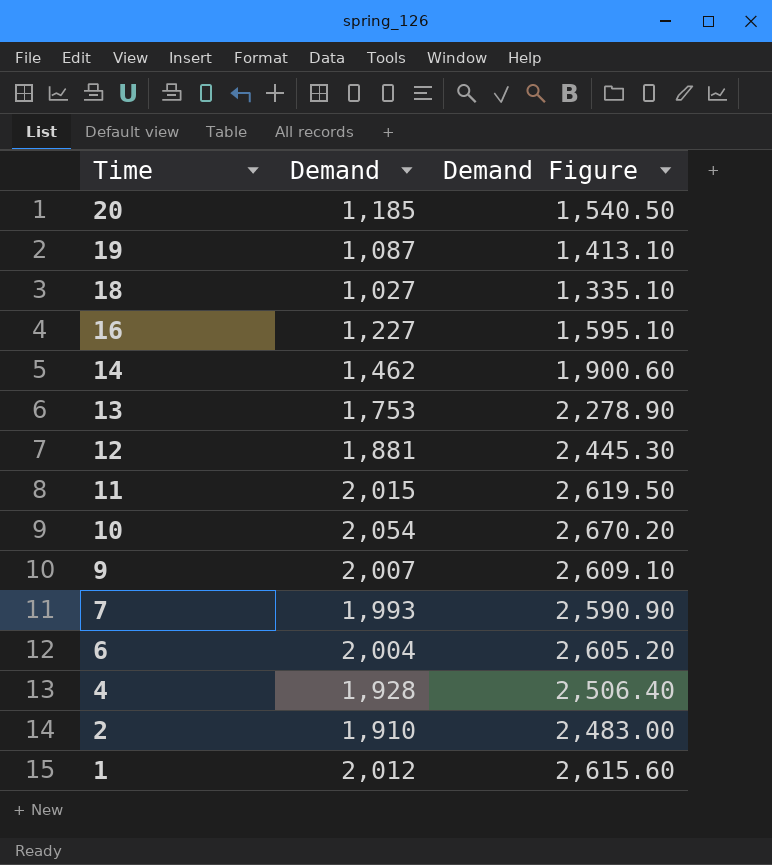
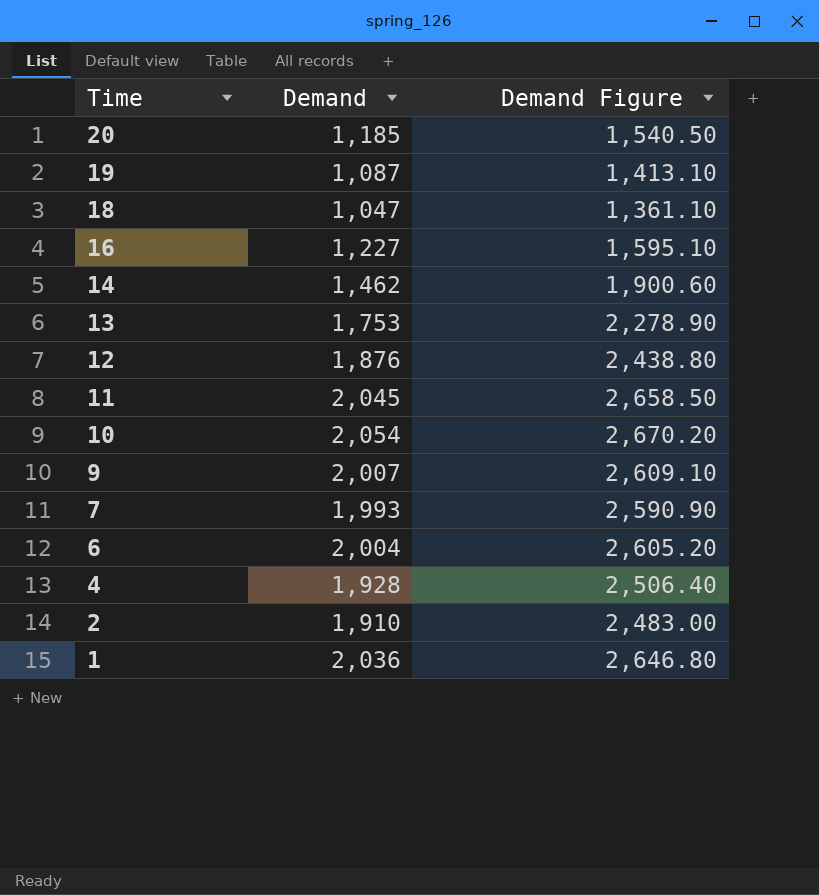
18 | Demand: 1,027 -> 1,047
18 | Demand Figure: 1,335.10 -> 1,361.10
12 | Demand: 1,881 -> 1,876
12 | Demand Figure: 2,445.30 -> 2,438.80
11 | Demand: 2,015 -> 2,045
11 | Demand Figure: 2,619.50 -> 2,658.50
1 | Demand: 2,012 -> 2,036
1 | Demand Figure: 2,615.60 -> 2,646.80

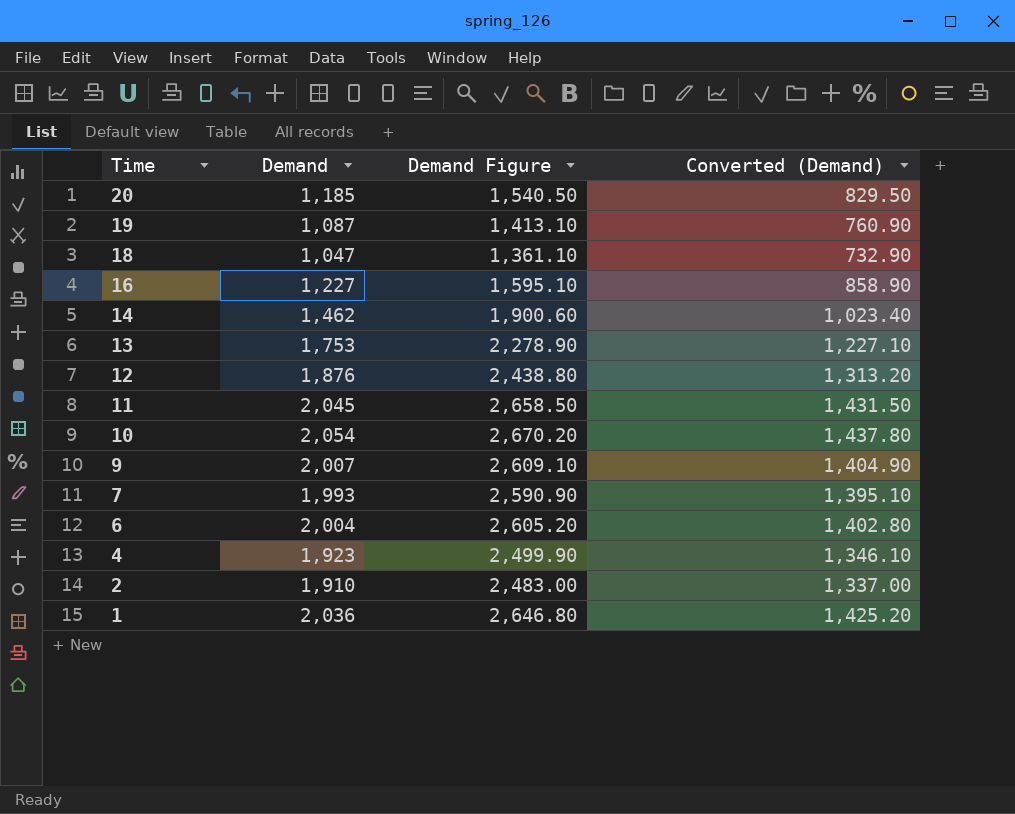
column Converted (Demand) | formula: none -> [Demand] * 0.7
4 | Demand: 1,928 -> 1,923
4 | Demand Figure: 2,506.40 -> 2,499.90

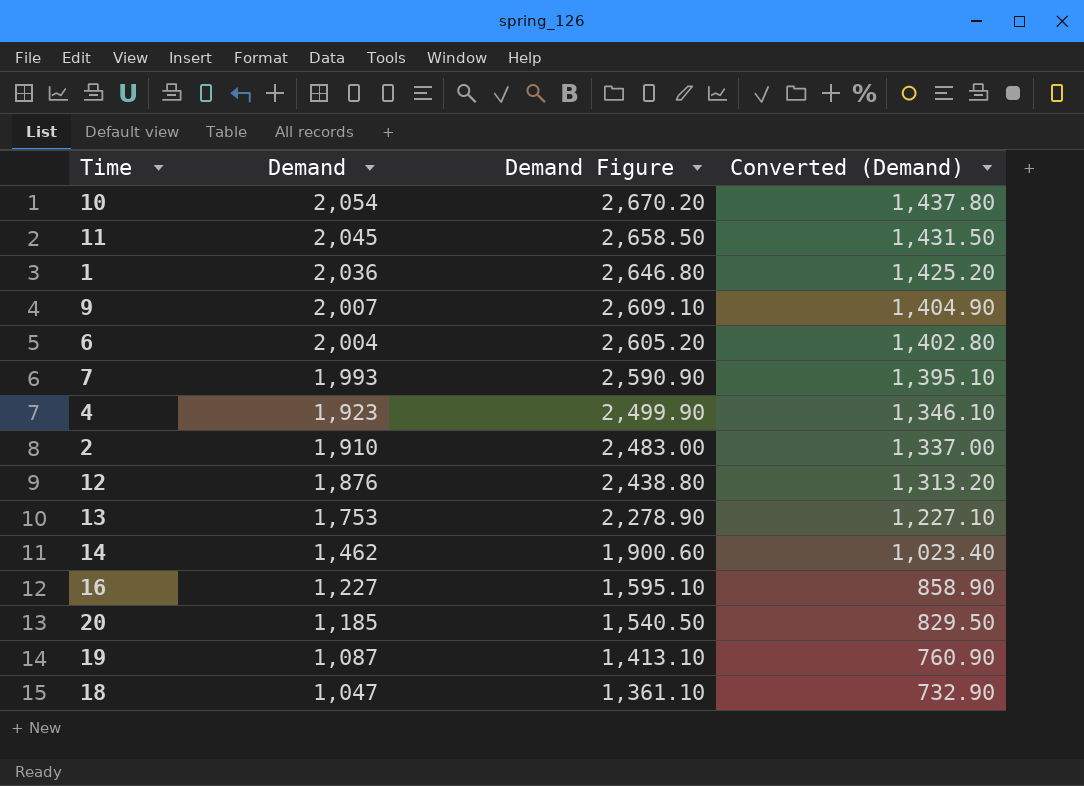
row order: Time descending -> Demand descending

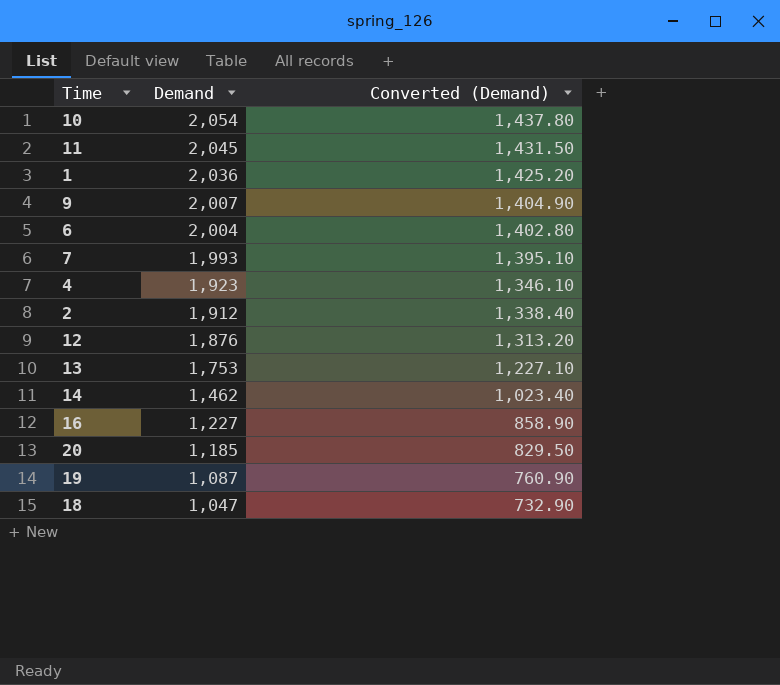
column Demand Figure | formula: [Demand] * 1.3 -> none
2 | Demand: 1,910 -> 1,912
2 | Converted (Demand): 1,337.00 -> 1,338.40

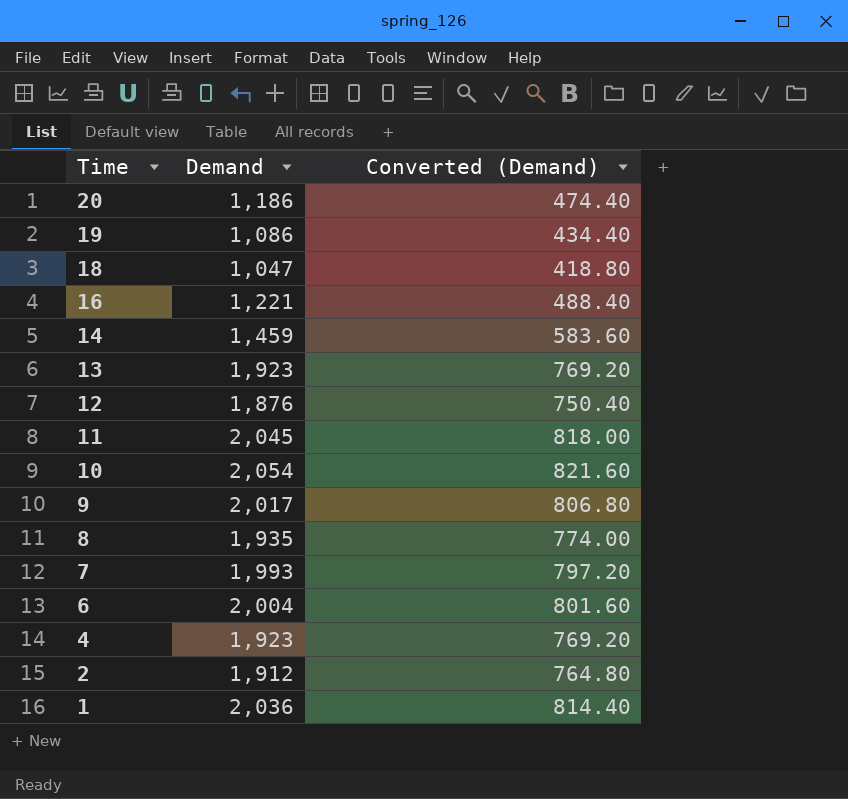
row order: Demand descending -> Time descending
column Converted (Demand) | formula: [Demand] * 0.7 -> [Demand] * 0.4
20 | Demand: 1,185 -> 1,186
19 | Demand: 1,087 -> 1,086
16 | Demand: 1,227 -> 1,221
14 | Demand: 1,462 -> 1,459
13 | Demand: 1,753 -> 1,923
9 | Demand: 2,007 -> 2,017
row 8: none -> 1,935 | 774.00

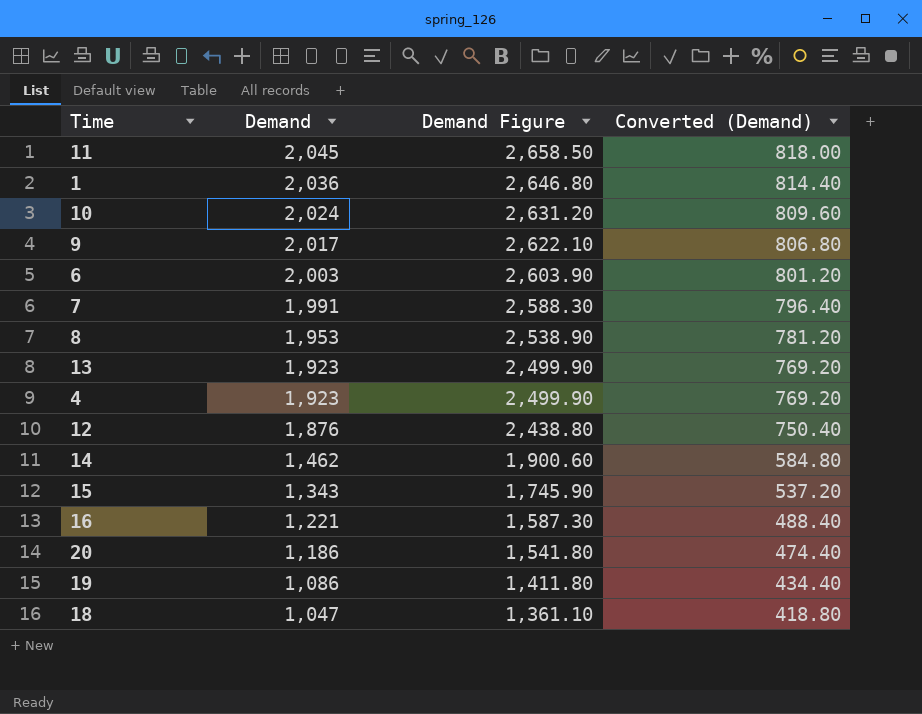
row order: Time descending -> Demand descending
column Demand Figure | formula: none -> [Demand] * 1.3
row 2: 1,912 | 764.80 -> none
10 | Demand: 2,054 -> 2,024
10 | Converted (Demand): 821.60 -> 809.60
6 | Demand: 2,004 -> 2,003
6 | Converted (Demand): 801.60 -> 801.20
7 | Demand: 1,993 -> 1,991
7 | Converted (Demand): 797.20 -> 796.40
8 | Demand: 1,935 -> 1,953
8 | Converted (Demand): 774.00 -> 781.20
14 | Demand: 1,459 -> 1,462
14 | Converted (Demand): 583.60 -> 584.80
row 15: none -> 1,343 | 1,745.90 | 537.20

